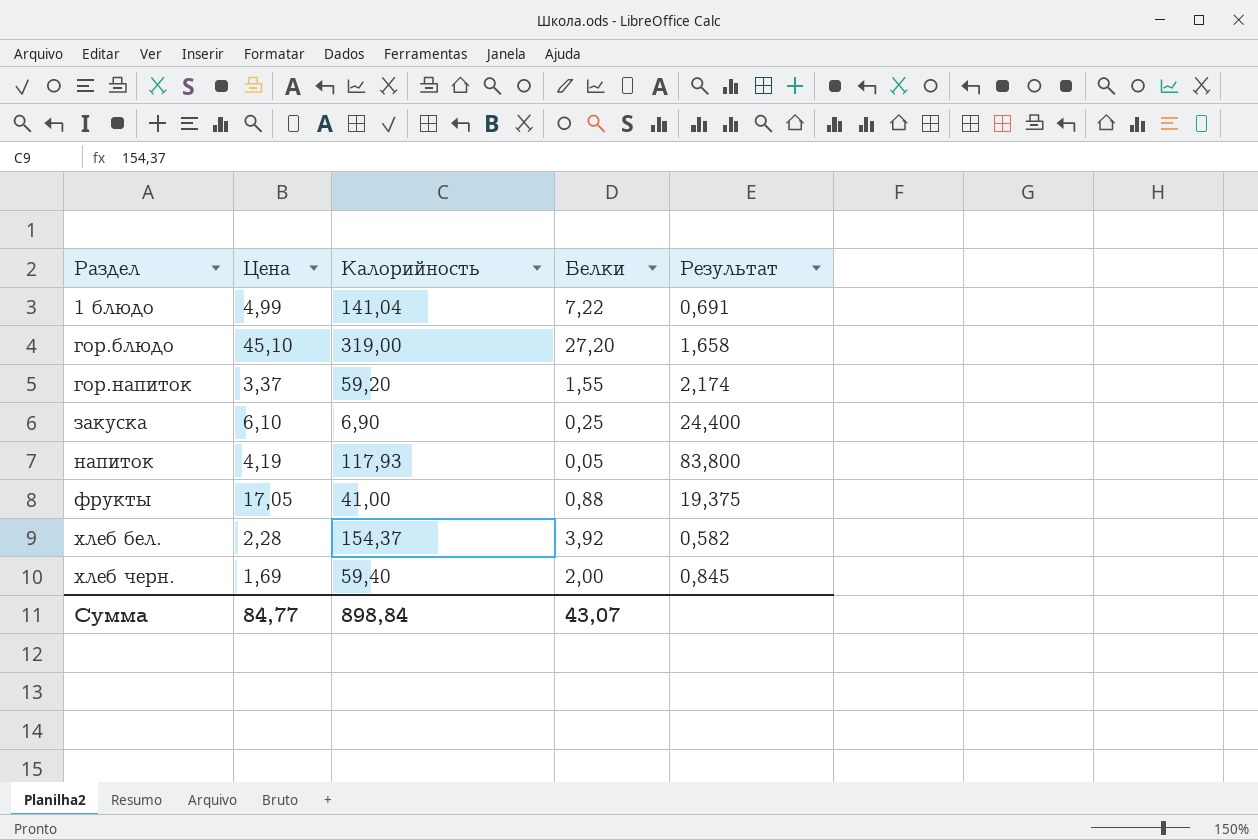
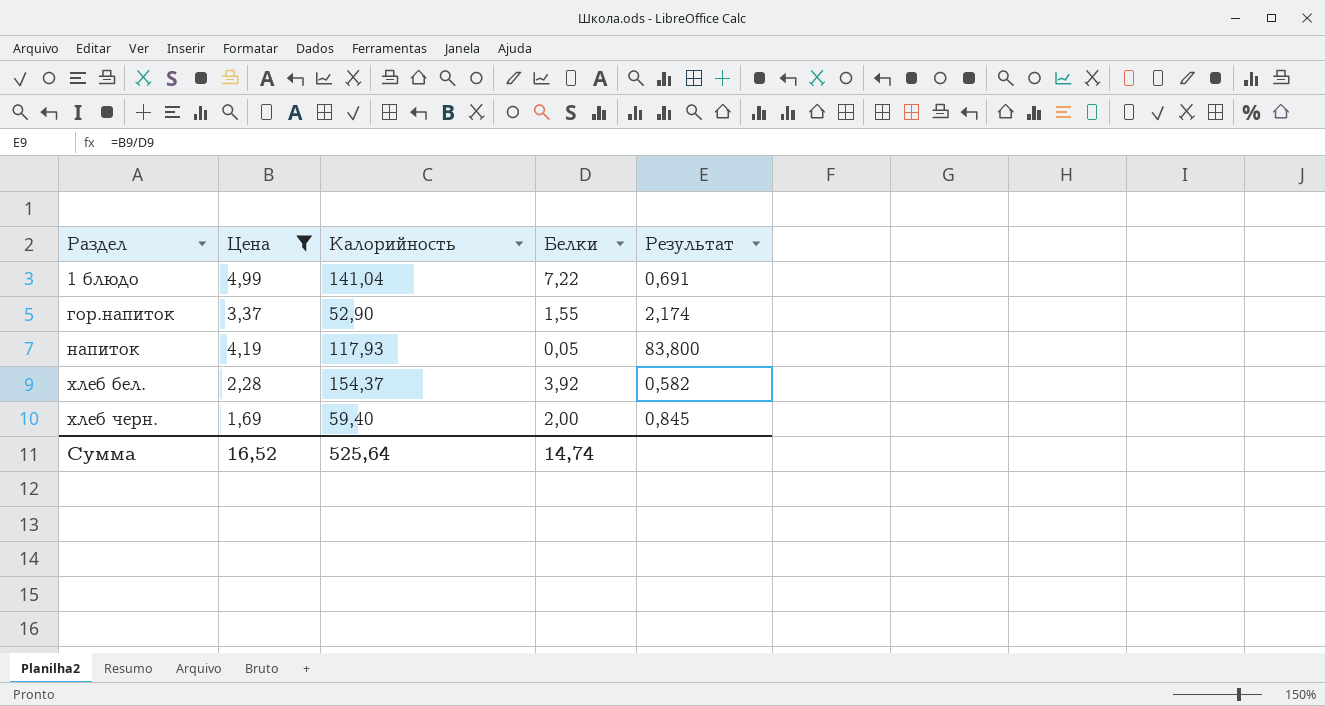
filter: none -> Цена <= 4,99
гор.напиток | Калорийность: 59,20 -> 52,90
Сумма | Цена: 84,77 -> 16,52
Сумма | Калорийность: 898,84 -> 525,64
Сумма | Белки: 43,07 -> 14,74

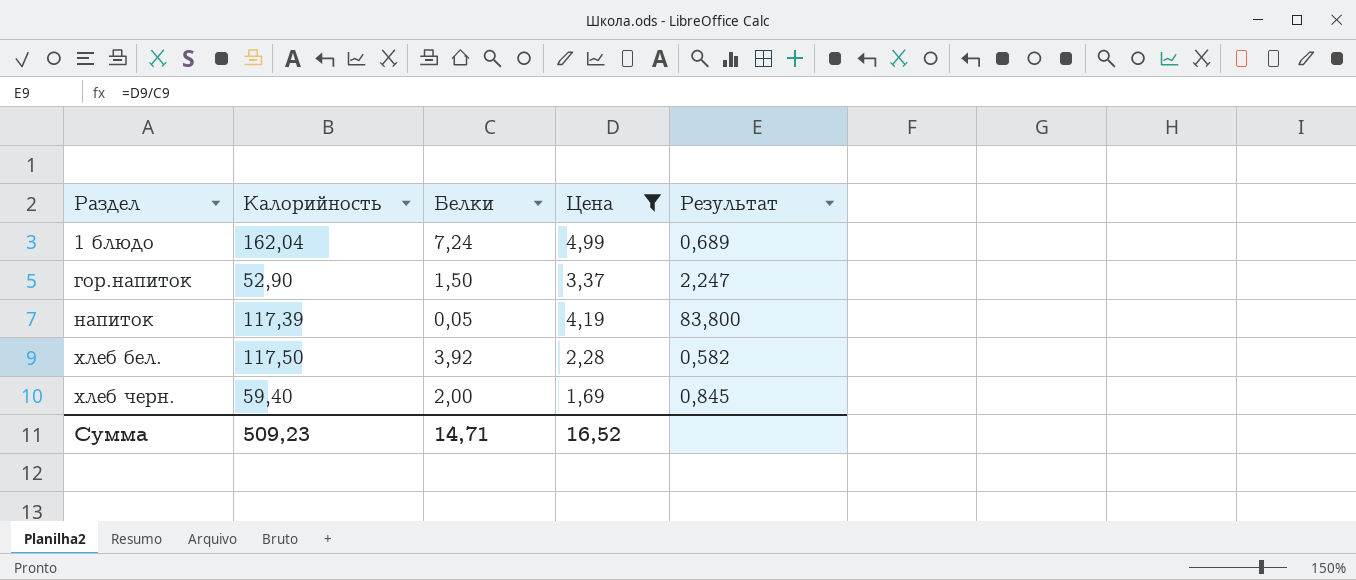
column Цена | position: 2 -> 4
1 блюдо | Калорийность: 141,04 -> 162,04
1 блюдо | Белки: 7,22 -> 7,24
1 блюдо | Результат: 0,691 -> 0,689
гор.напиток | Белки: 1,55 -> 1,50
гор.напиток | Результат: 2,174 -> 2,247
напиток | Калорийность: 117,93 -> 117,39
хлеб бел. | Калорийность: 154,37 -> 117,50
Сумма | Калорийность: 525,64 -> 509,23
Сумма | Белки: 14,74 -> 14,71

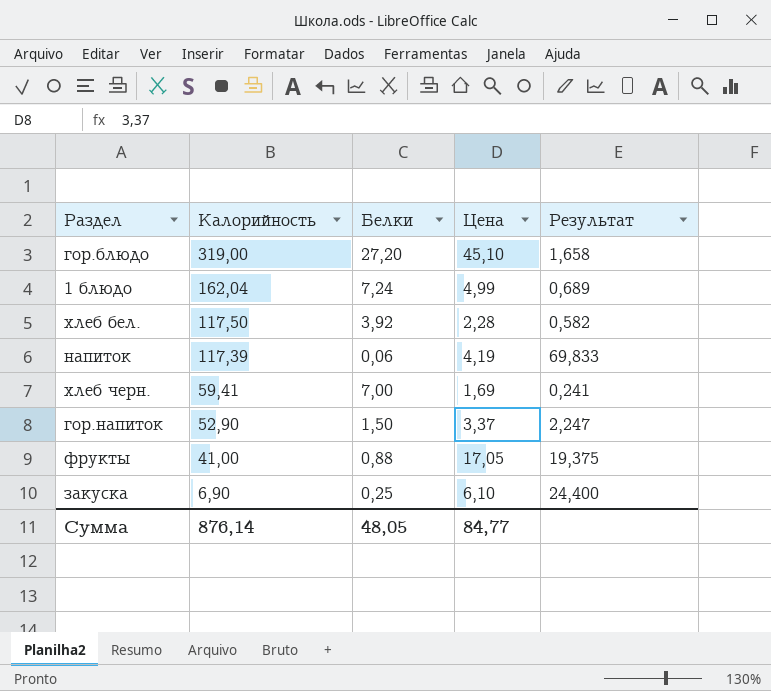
filter: Цена <= 4,99 -> none
row order: Раздел ascending -> Калорийность descending
напиток | Белки: 0,05 -> 0,06
напиток | Результат: 83,800 -> 69,833
хлеб черн. | Калорийность: 59,40 -> 59,41
хлеб черн. | Белки: 2,00 -> 7,00
хлеб черн. | Результат: 0,845 -> 0,241
Сумма | Калорийность: 509,23 -> 876,14
Сумма | Белки: 14,71 -> 48,05
Сумма | Цена: 16,52 -> 84,77

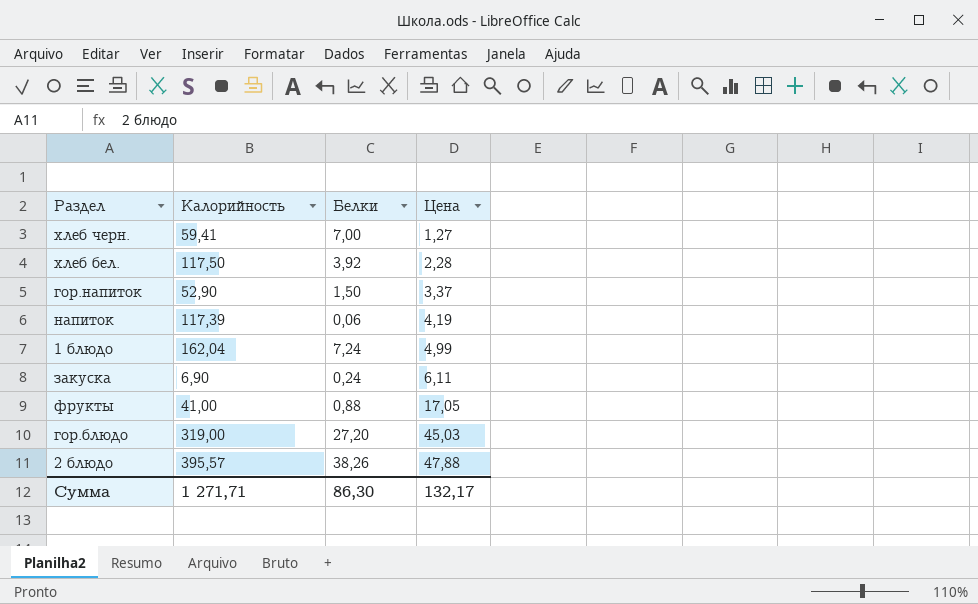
row order: Калорийность descending -> Цена ascending
column Результат | formula: [Цена] / [Белки] -> none
хлеб черн. | Цена: 1,69 -> 1,27
закуска | Белки: 0,25 -> 0,24
закуска | Цена: 6,10 -> 6,11
гор.блюдо | Цена: 45,10 -> 45,03
row 2 блюдо: none -> 395,57 | 38,26 | 47,88
Сумма | Калорийность: 876,14 -> 1 271,71
Сумма | Белки: 48,05 -> 86,30
Сумма | Цена: 84,77 -> 132,17

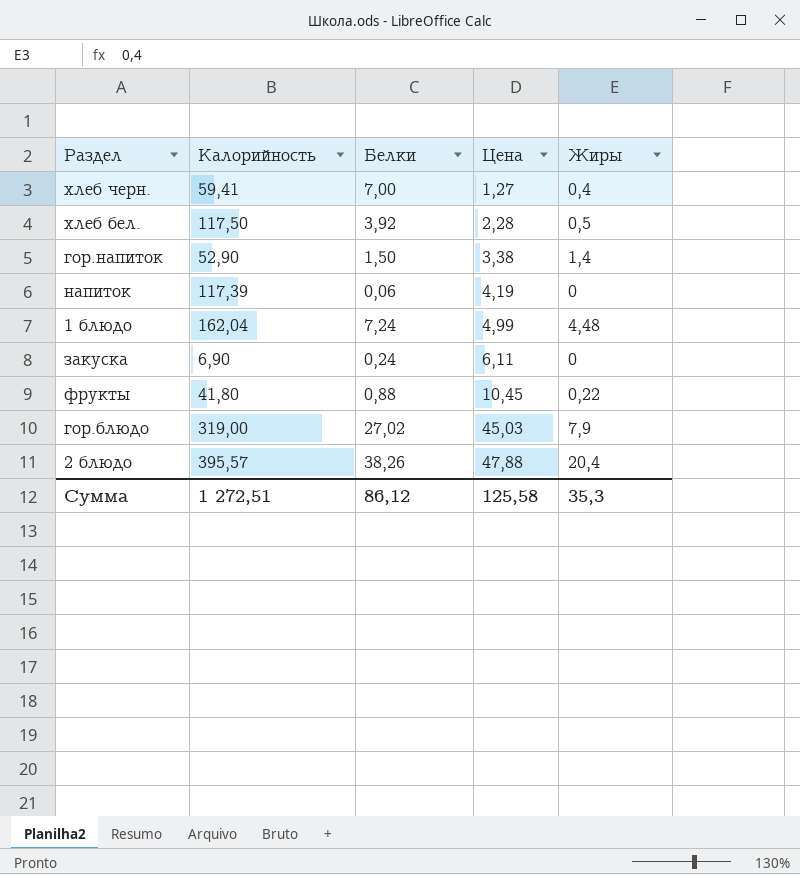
column Жиры | position: none -> 5
гор.напиток | Цена: 3,37 -> 3,38
фрукты | Калорийность: 41,00 -> 41,80
фрукты | Цена: 17,05 -> 10,45
гор.блюдо | Белки: 27,20 -> 27,02
Сумма | Калорийность: 1 271,71 -> 1 272,51
Сумма | Белки: 86,30 -> 86,12
Сумма | Цена: 132,17 -> 125,58

